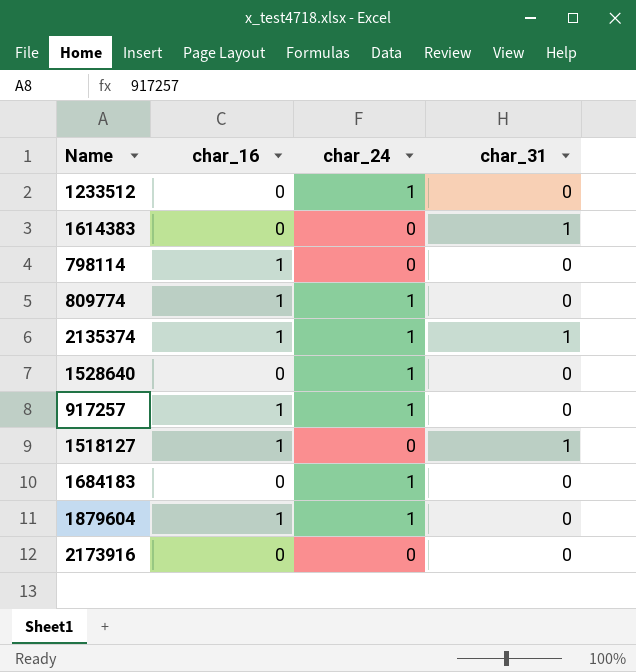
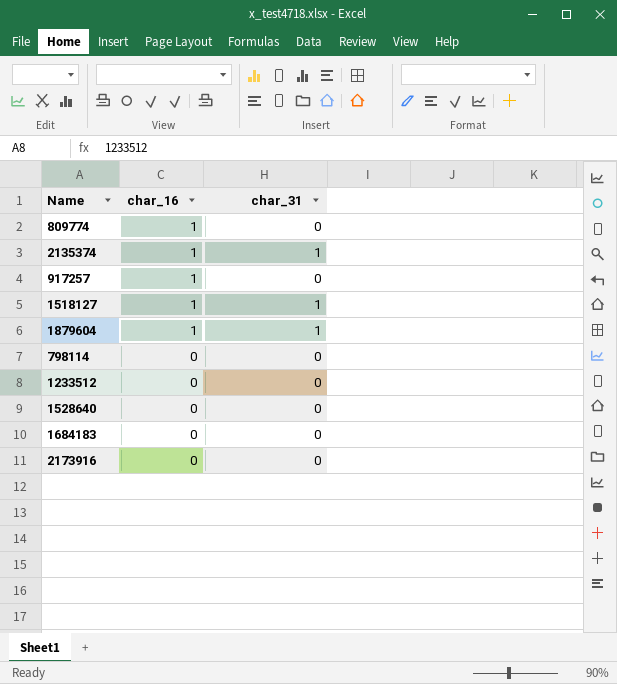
row order: none -> char_16 descending
column char_24 | position: 3 -> none
row 1614383: 0 | 0 | 1 -> none
1879604 | char_31: 0 -> 1
798114 | char_16: 1 -> 0

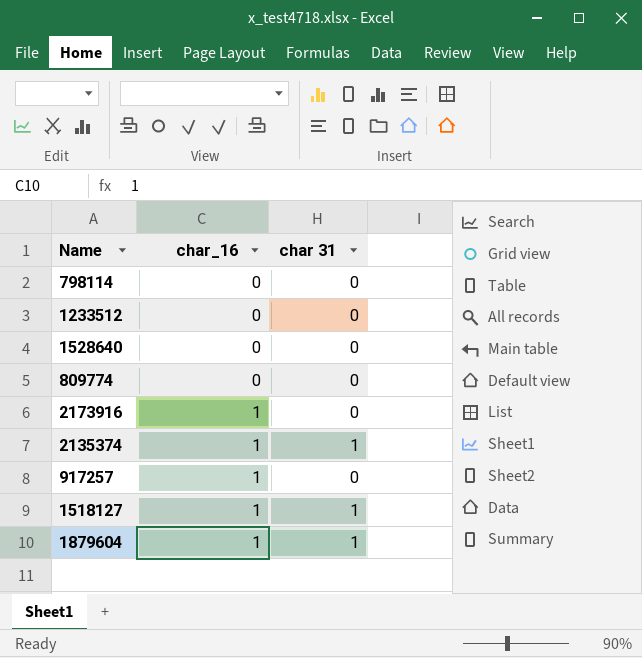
row order: char_16 descending -> char_16 ascending
column name: char_31 -> char 31
row 1684183: 0 | 0 -> none
809774 | char_16: 1 -> 0
2173916 | char_16: 0 -> 1

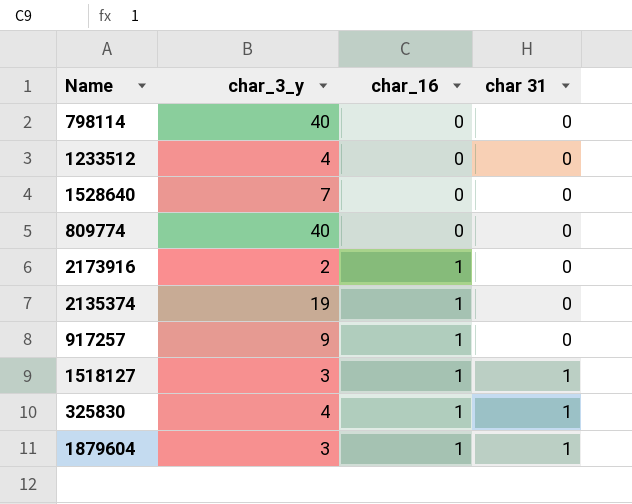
column char_3_y | position: none -> 2
2135374 | char 31: 1 -> 0
row 325830: none -> 4 | 1 | 1

